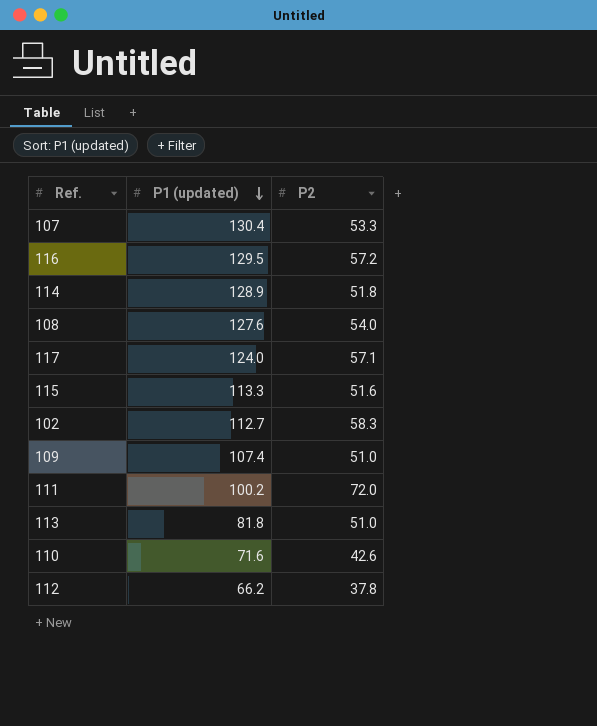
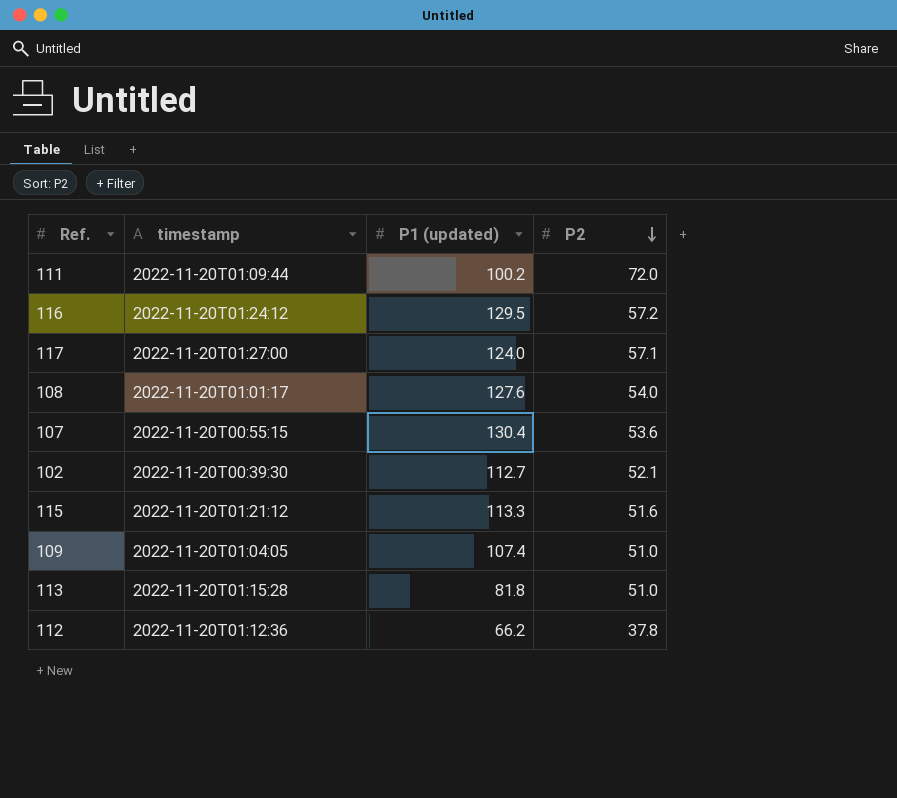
row order: P1 (updated) descending -> P2 descending
column timestamp | position: none -> 2
row 114: 128.9 | 51.8 -> none
row 110: 71.6 | 42.6 -> none
107 | P2: 53.3 -> 53.6
102 | P2: 58.3 -> 52.1

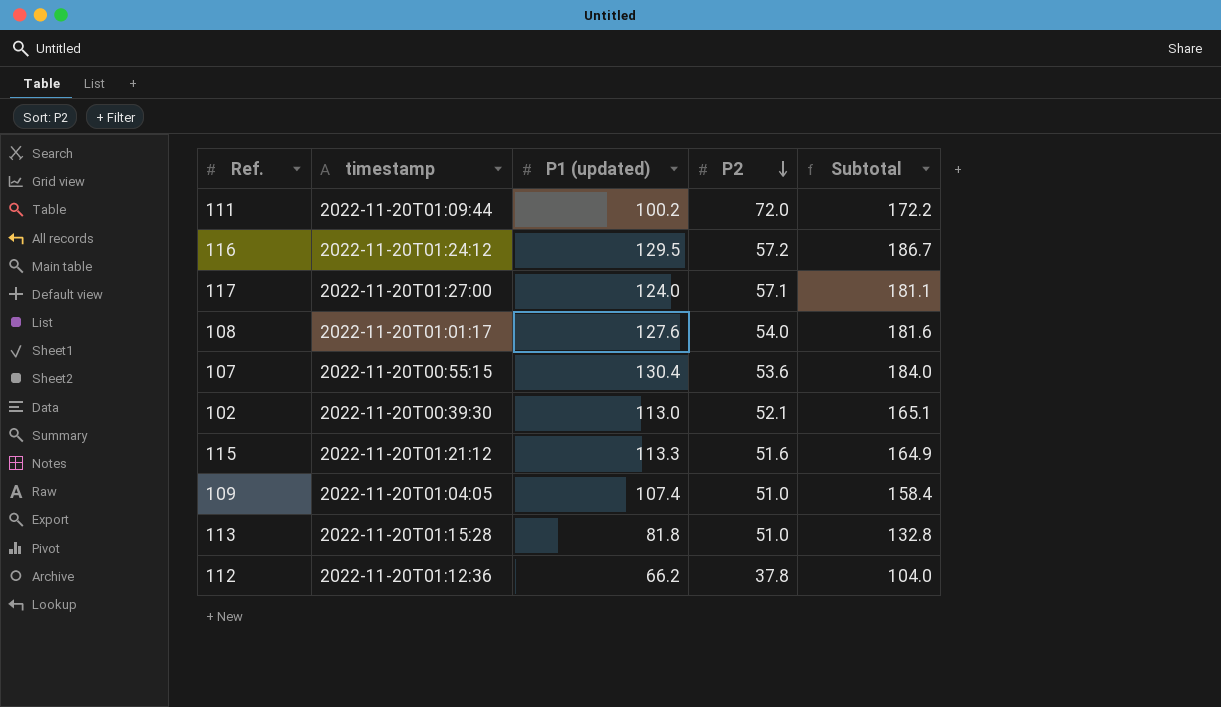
column Subtotal | formula: none -> [P1 (updated)] + [P2]
102 | P1 (updated): 112.7 -> 113.0

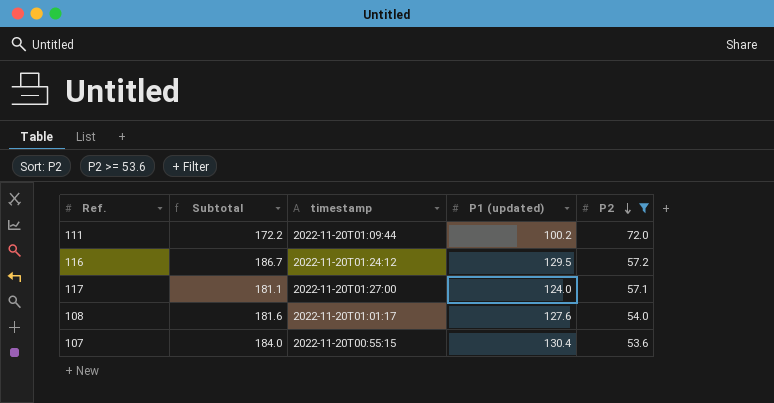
filter: none -> P2 >= 53.6
column Subtotal | position: 5 -> 2

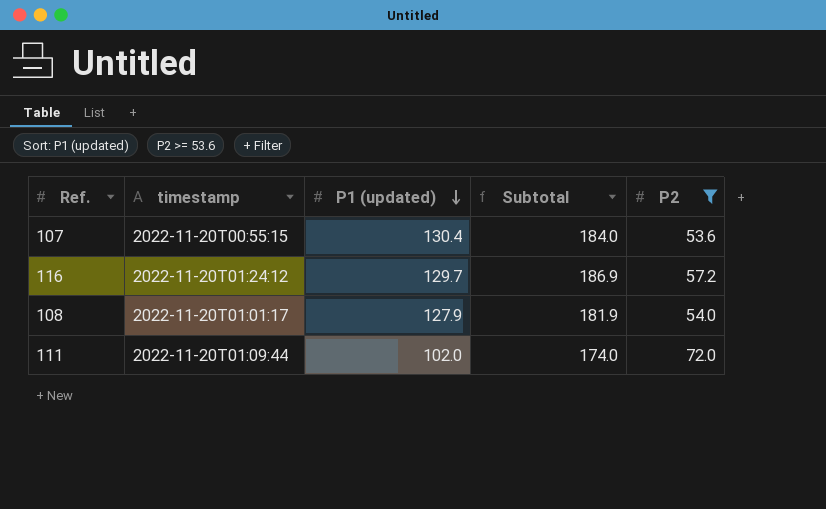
row order: P2 descending -> P1 (updated) descending
column Subtotal | position: 2 -> 4
row 117: 181.1 | 2022-11-20T01:27:00 | 124.0 | 57.1 -> none
116 | P1 (updated): 129.5 -> 129.7
116 | Subtotal: 186.7 -> 186.9
108 | P1 (updated): 127.6 -> 127.9
108 | Subtotal: 181.6 -> 181.9
111 | P1 (updated): 100.2 -> 102.0
111 | Subtotal: 172.2 -> 174.0

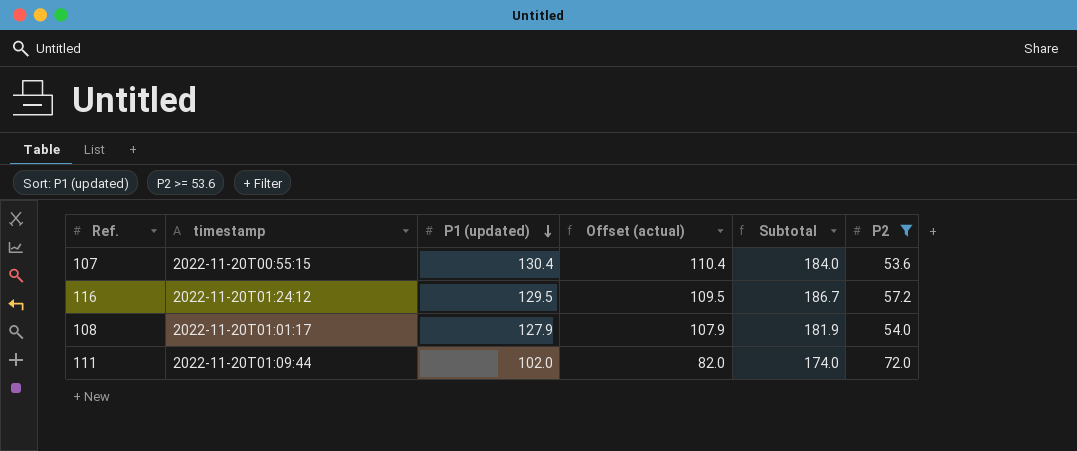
column Offset (actual) | formula: none -> [P1 (updated)] - 20
116 | P1 (updated): 129.7 -> 129.5
116 | Subtotal: 186.9 -> 186.7

